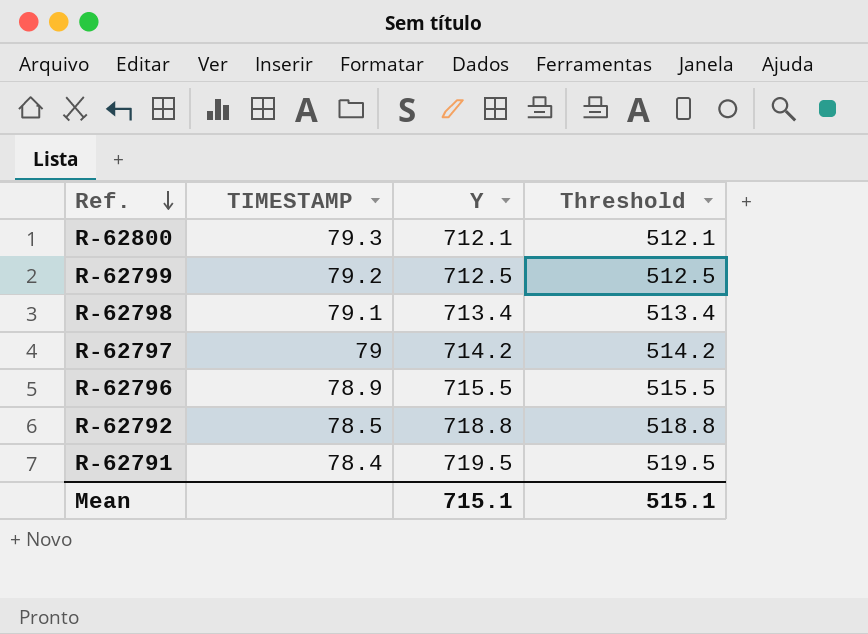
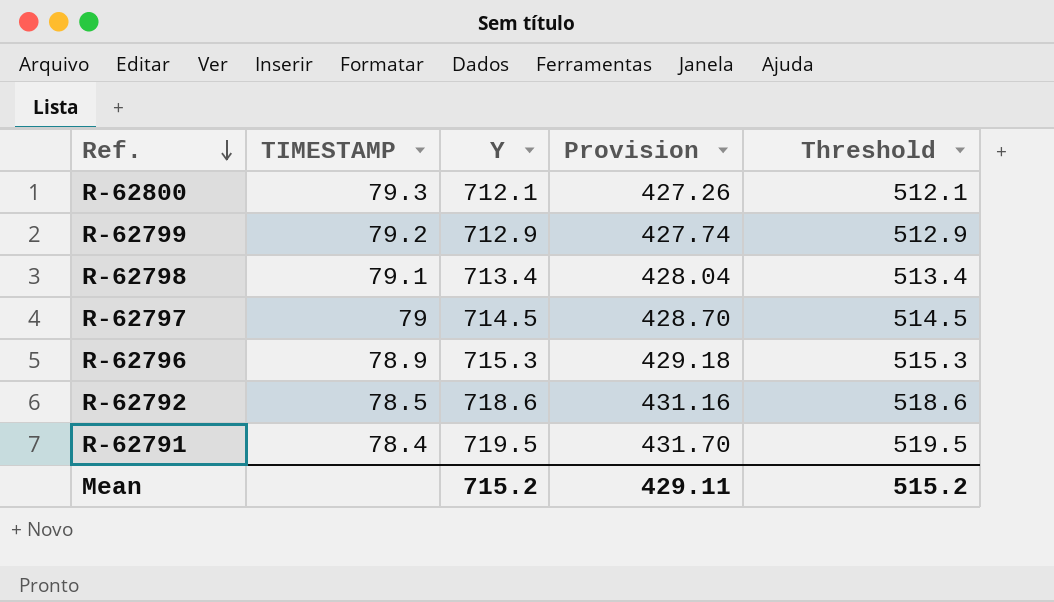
column Provision | formula: none -> [Y] * 0.6
R-62799 | Y: 712.5 -> 712.9
R-62799 | Threshold: 512.5 -> 512.9
R-62797 | Y: 714.2 -> 714.5
R-62797 | Threshold: 514.2 -> 514.5
R-62796 | Y: 715.5 -> 715.3
R-62796 | Threshold: 515.5 -> 515.3
R-62792 | Y: 718.8 -> 718.6
R-62792 | Threshold: 518.8 -> 518.6
Mean | Y: 715.1 -> 715.2
Mean | Threshold: 515.1 -> 515.2

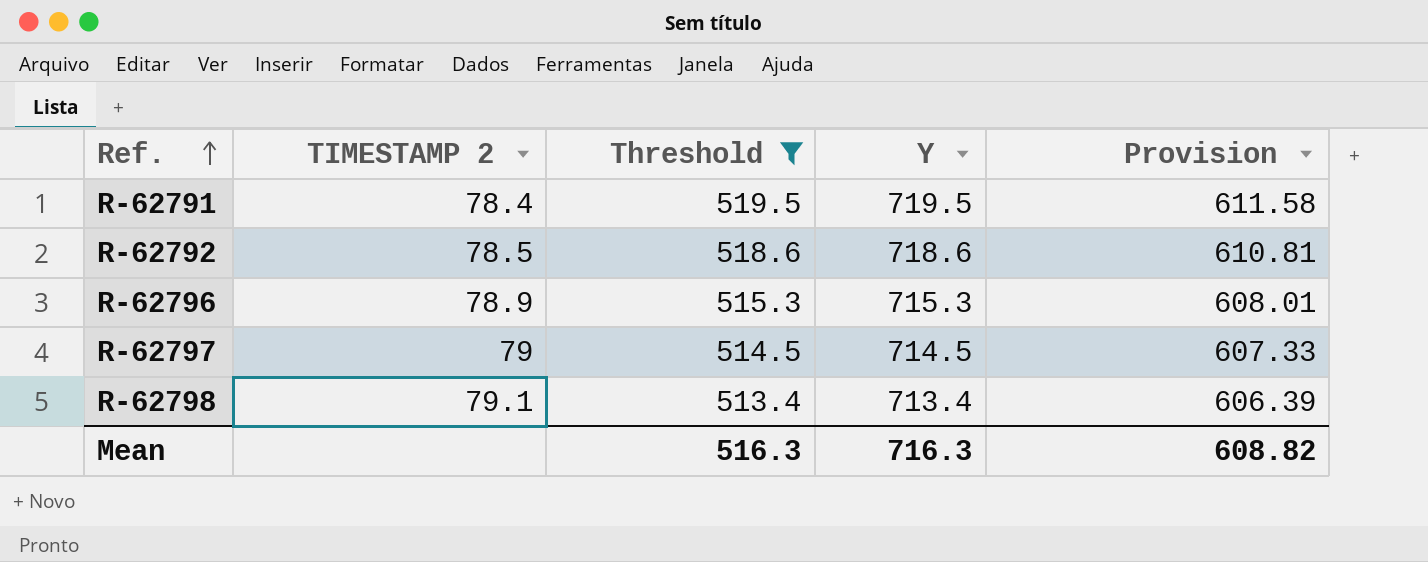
filter: none -> Threshold >= 513.4
row order: Ref. descending -> Ref. ascending
column name: TIMESTAMP -> TIMESTAMP 2
column Threshold | position: 5 -> 3
column Provision | formula: [Y] * 0.6 -> [Y] * 0.85
Mean | Threshold: 515.2 -> 516.3
Mean | Y: 715.2 -> 716.3
Mean | Provision: 429.11 -> 608.82

